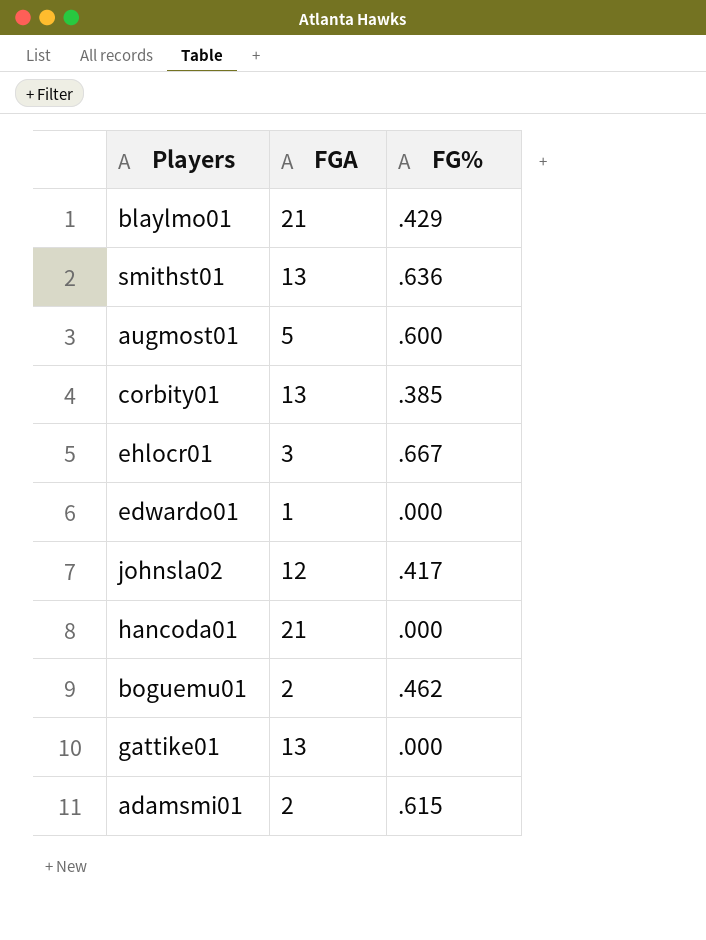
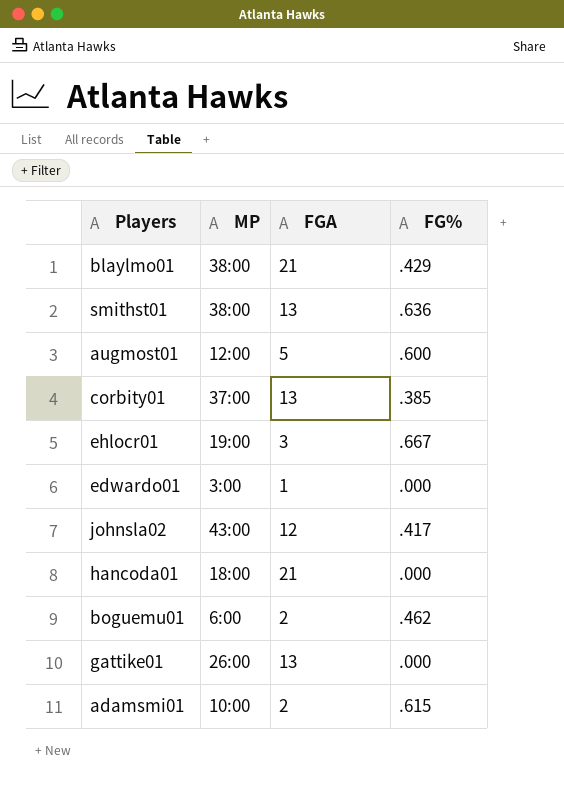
column MP | position: none -> 2

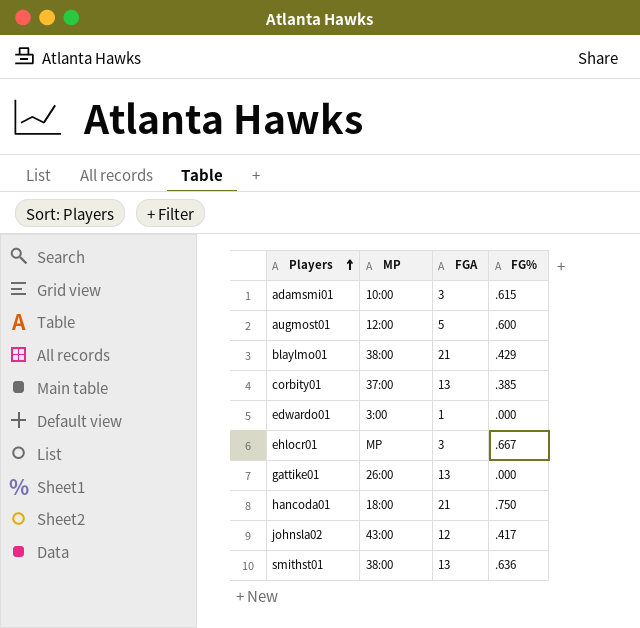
row order: none -> Players ascending
row boguemu01: 6:00 | 2 | .462 -> none
adamsmi01 | FGA: 2 -> 3
ehlocr01 | MP: 19:00 -> MP
hancoda01 | FG%: .000 -> .750

